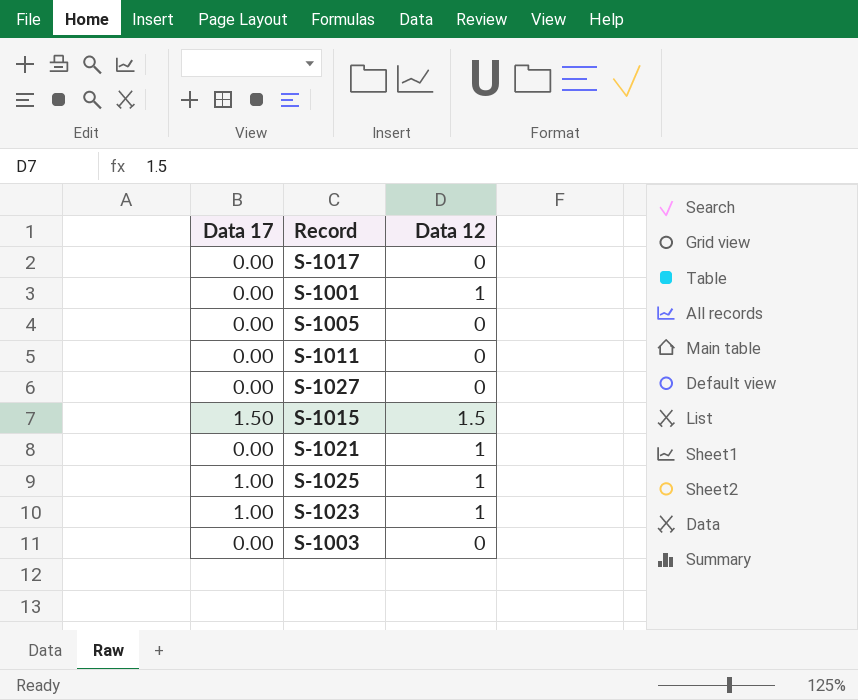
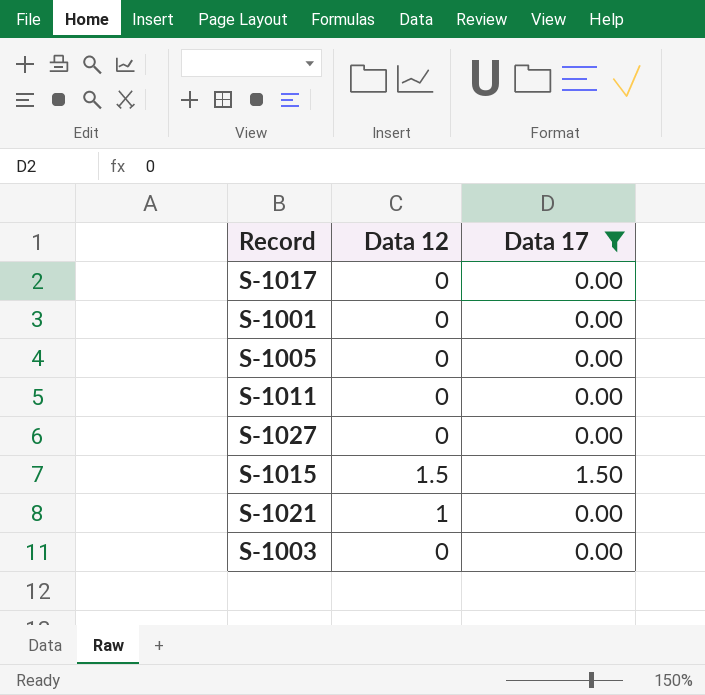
filter: none -> Data 17 != 1.00
column Data 17 | position: 1 -> 3
S-1001 | Data 12: 1 -> 0

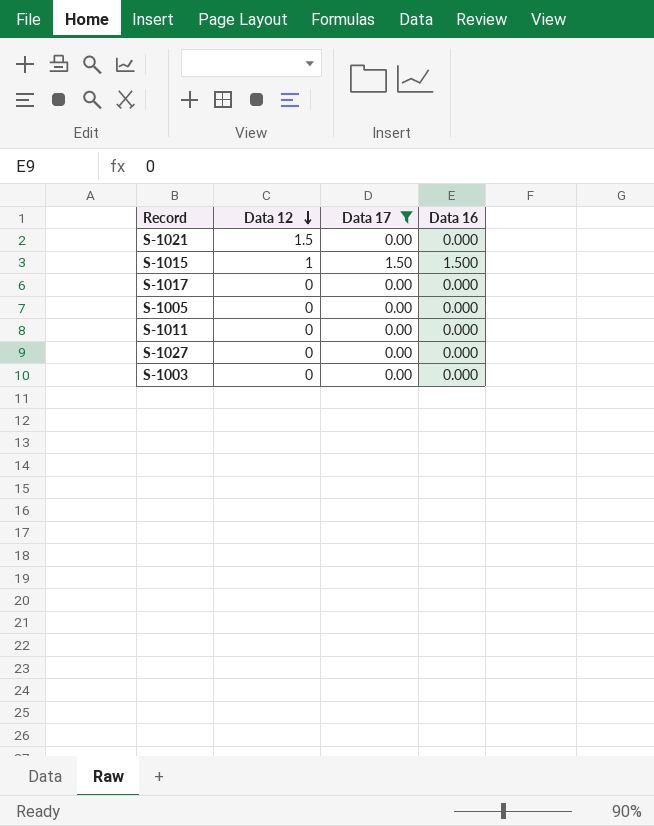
row order: none -> Data 12 descending
column Data 16 | position: none -> 4
row S-1001: 0 | 0.00 -> none
S-1021 | Data 12: 1 -> 1.5
S-1015 | Data 12: 1.5 -> 1

